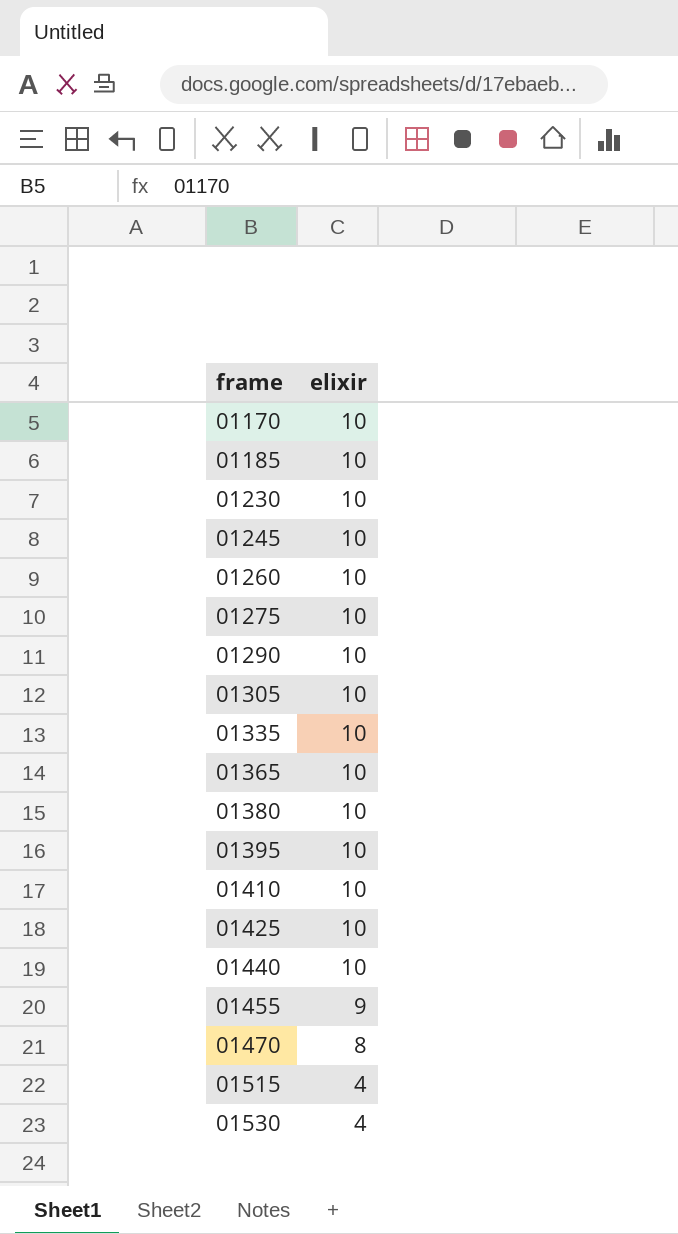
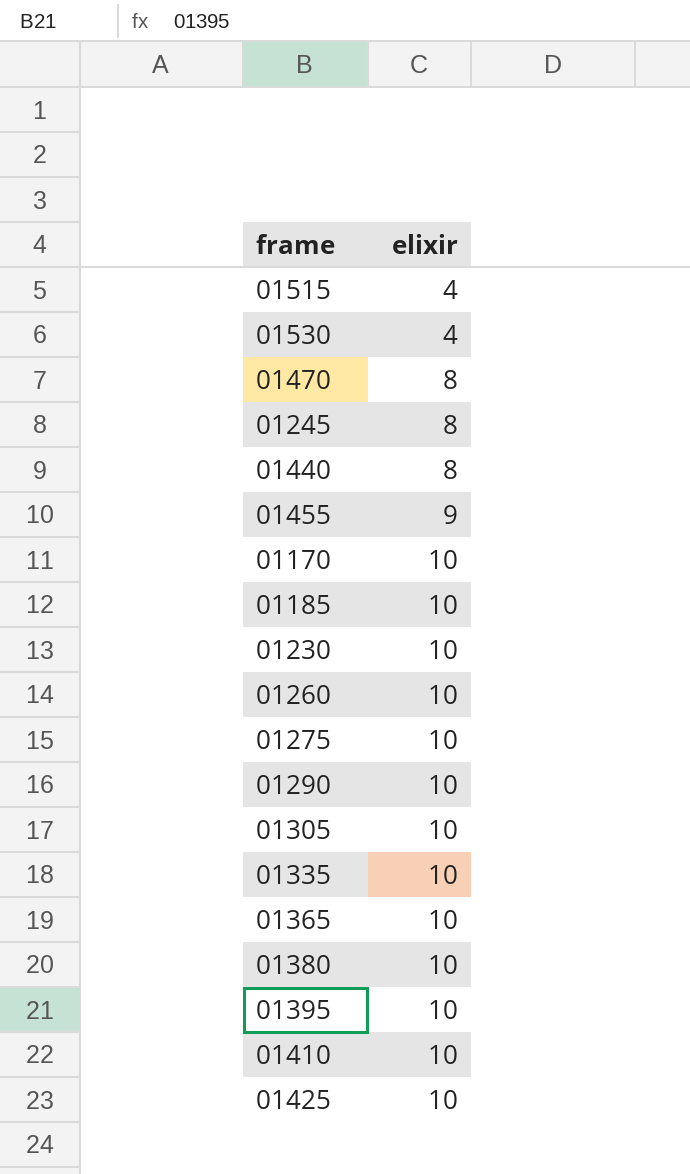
row order: frame ascending -> elixir ascending
01245 | elixir: 10 -> 8
01440 | elixir: 10 -> 8

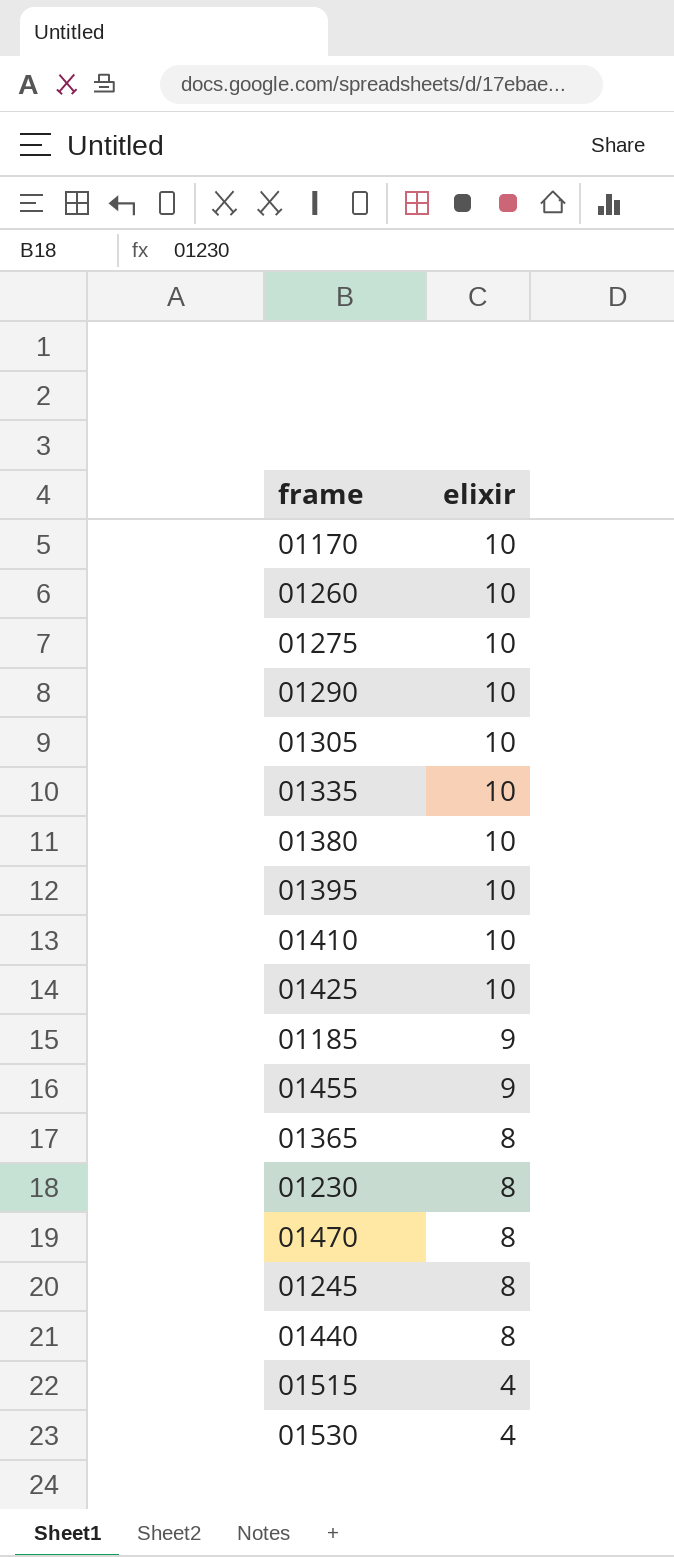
row order: elixir ascending -> elixir descending
01185 | elixir: 10 -> 9
01365 | elixir: 10 -> 8
01230 | elixir: 10 -> 8

